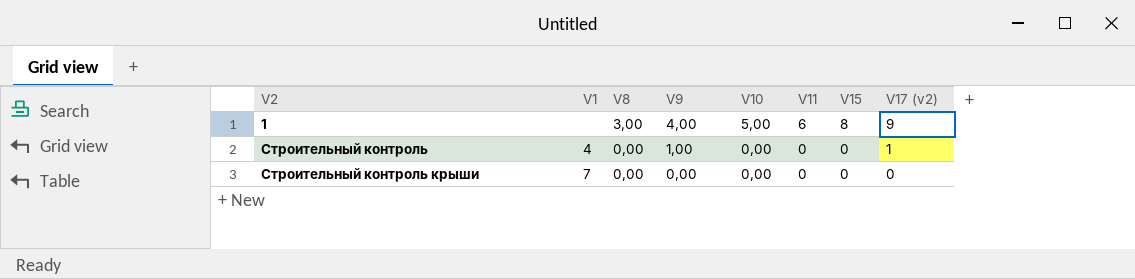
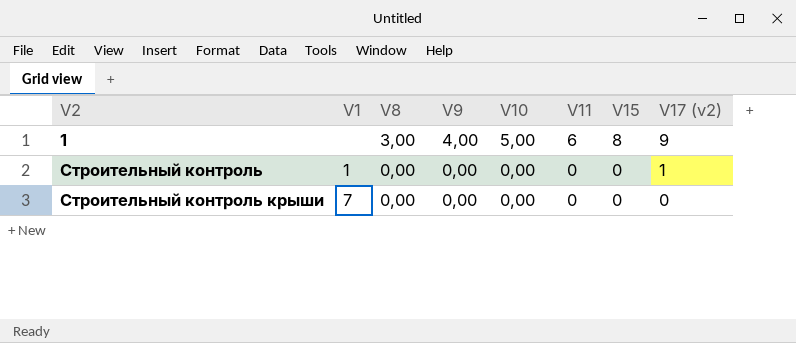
Строительный контроль | V1: 4 -> 1
Строительный контроль | V9: 1,00 -> 0,00

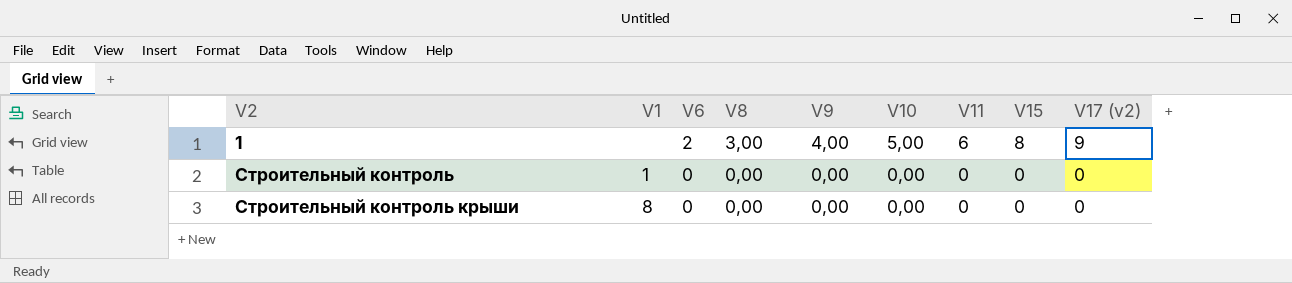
column V6 | position: none -> 3
Строительный контроль | V17 (v2): 1 -> 0
Строительный контроль крыши | V1: 7 -> 8

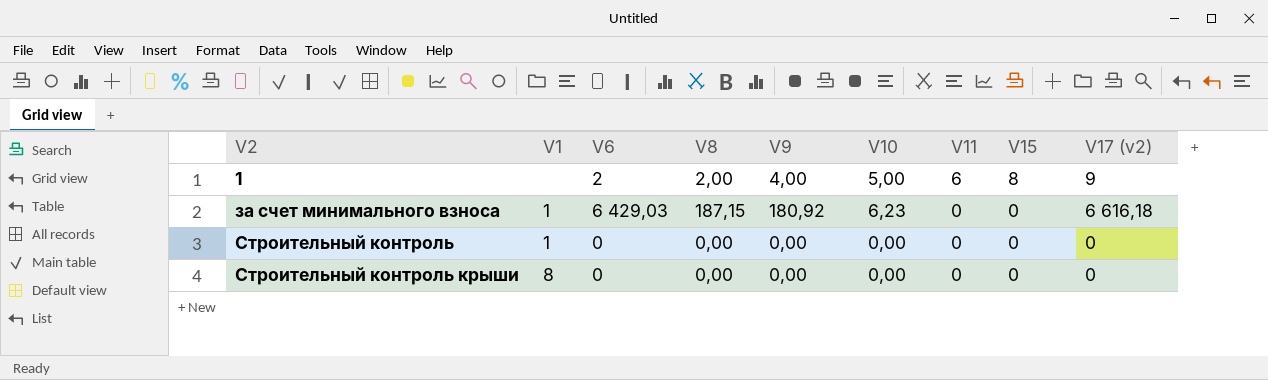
1 | V8: 3,00 -> 2,00
row за счет минимального взноса: none -> 1 | 6 429,03 | 187,15 | 180,92 | 6,23 | 0 | 0 | 6 616,18

